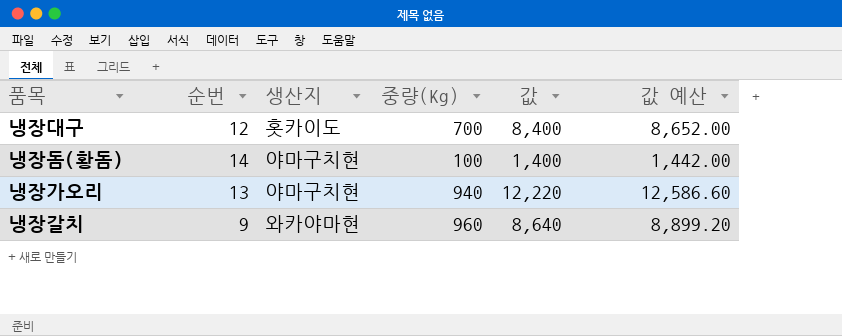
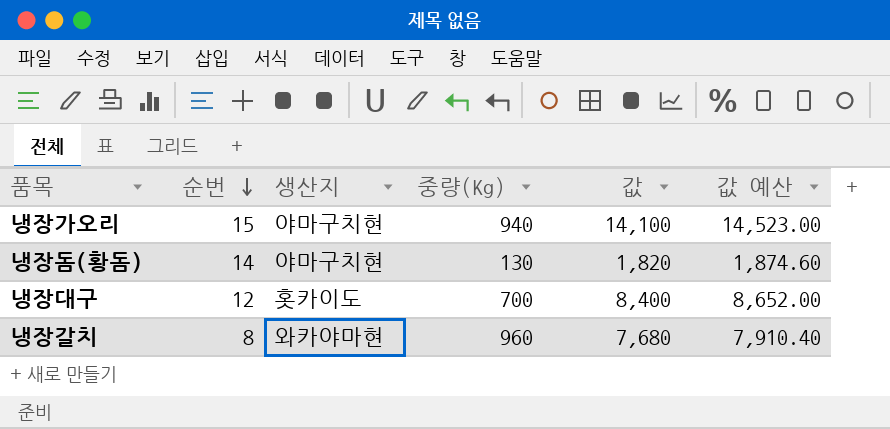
row order: none -> 순번 descending
냉장가오리 | 순번: 13 -> 15
냉장가오리 | 값: 12,220 -> 14,100
냉장가오리 | 값 예산: 12,586.60 -> 14,523.00
냉장돔(황돔) | 중량(Kg): 100 -> 130
냉장돔(황돔) | 값: 1,400 -> 1,820
냉장돔(황돔) | 값 예산: 1,442.00 -> 1,874.60
냉장갈치 | 순번: 9 -> 8
냉장갈치 | 값: 8,640 -> 7,680
냉장갈치 | 값 예산: 8,899.20 -> 7,910.40

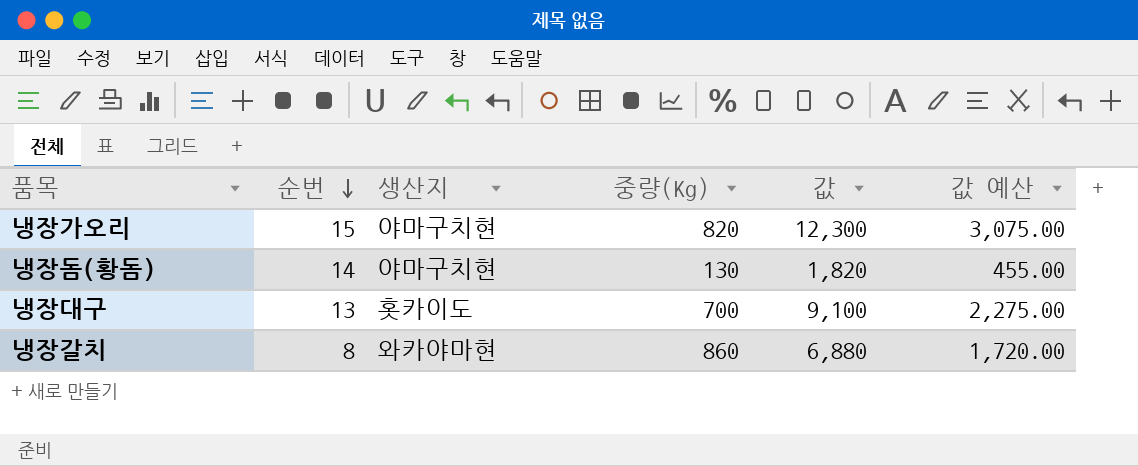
column 값 예산 | formula: [값] * 1.03 -> [값] * 0.25
냉장가오리 | 중량(Kg): 940 -> 820
냉장가오리 | 값: 14,100 -> 12,300
냉장대구 | 순번: 12 -> 13
냉장대구 | 값: 8,400 -> 9,100
냉장갈치 | 중량(Kg): 960 -> 860
냉장갈치 | 값: 7,680 -> 6,880

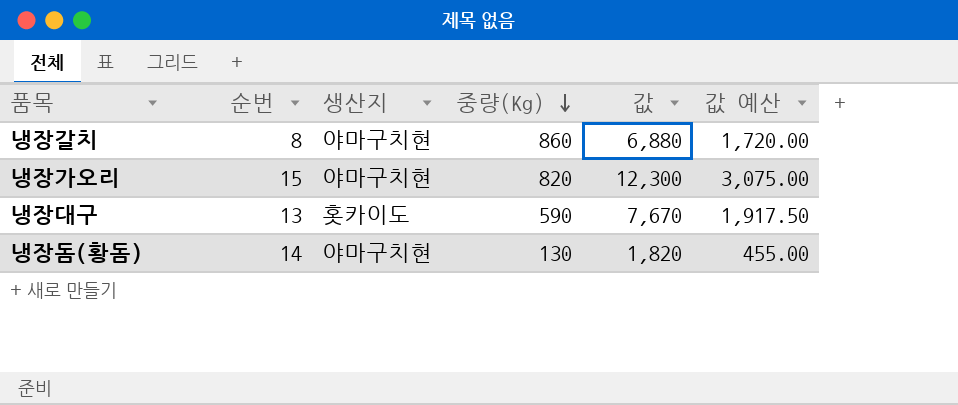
row order: 순번 descending -> 중량(Kg) descending
냉장갈치 | 생산지: 와카야마현 -> 야마구치현
냉장대구 | 중량(Kg): 700 -> 590
냉장대구 | 값: 9,100 -> 7,670
냉장대구 | 값 예산: 2,275.00 -> 1,917.50

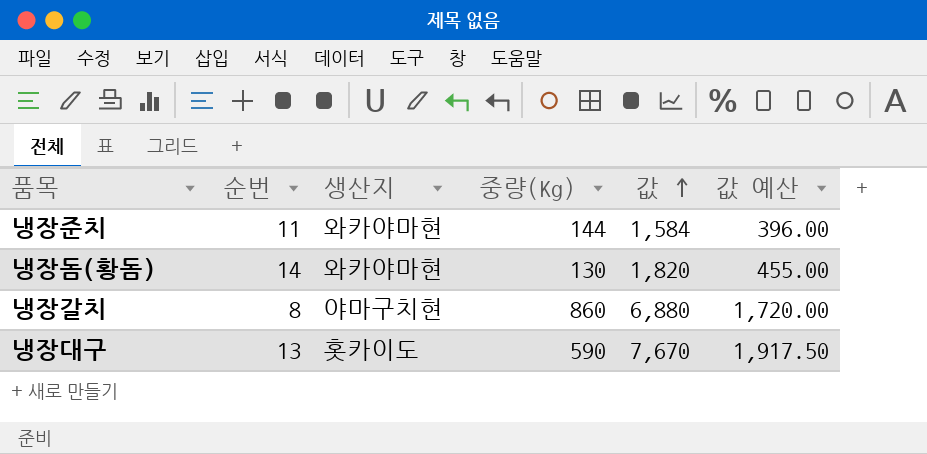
row order: 중량(Kg) descending -> 값 ascending
row 냉장가오리: 15 | 야마구치현 | 820 | 12,300 | 3,075.00 -> none
row 냉장준치: none -> 11 | 와카야마현 | 144 | 1,584 | 396.00
냉장돔(황돔) | 생산지: 야마구치현 -> 와카야마현

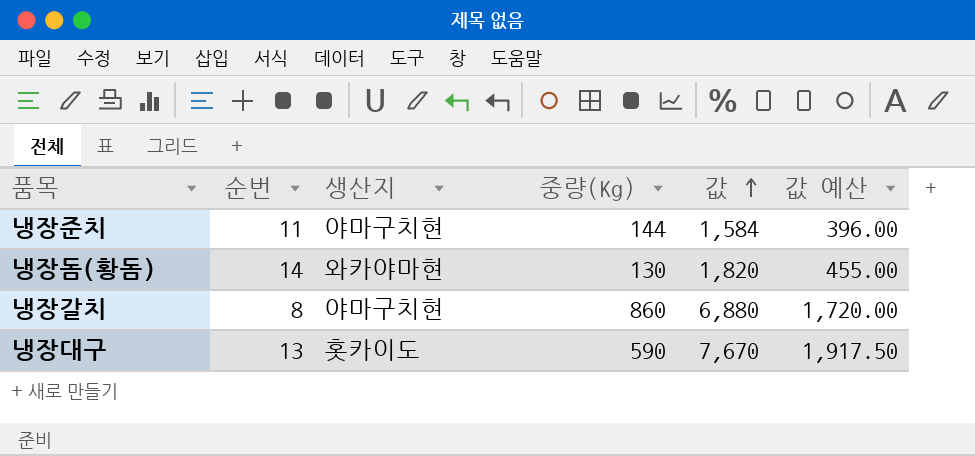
냉장준치 | 생산지: 와카야마현 -> 야마구치현

